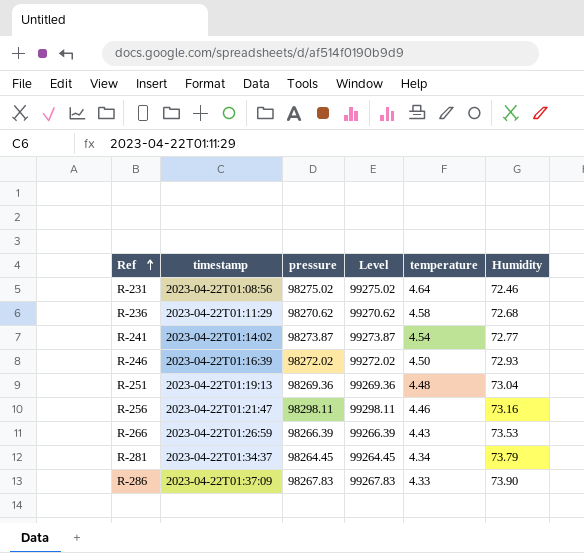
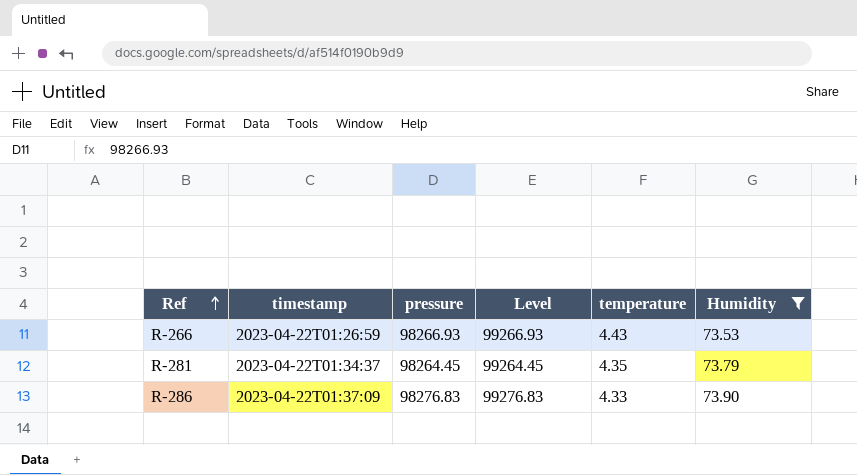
filter: none -> Humidity >= 73.53
R-266 | pressure: 98266.39 -> 98266.93
R-266 | Level: 99266.39 -> 99266.93
R-281 | temperature: 4.34 -> 4.35
R-286 | pressure: 98267.83 -> 98276.83
R-286 | Level: 99267.83 -> 99276.83

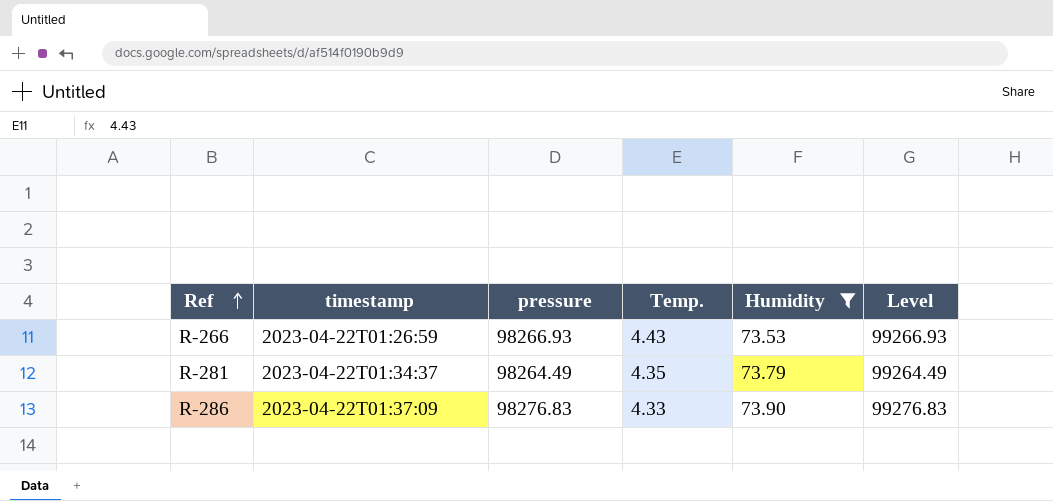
column name: temperature -> Temp.
column Level | position: 4 -> 6
R-281 | pressure: 98264.45 -> 98264.49
R-281 | Level: 99264.45 -> 99264.49

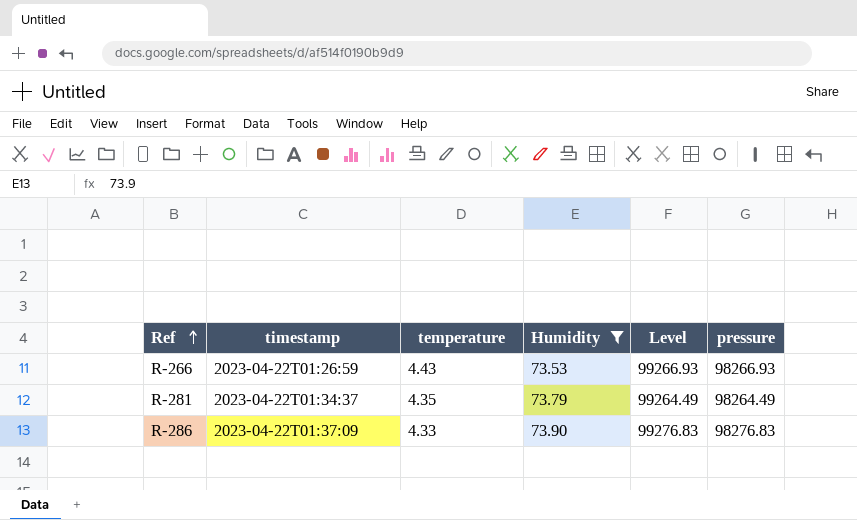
column name: Temp. -> temperature
column pressure | position: 3 -> 6

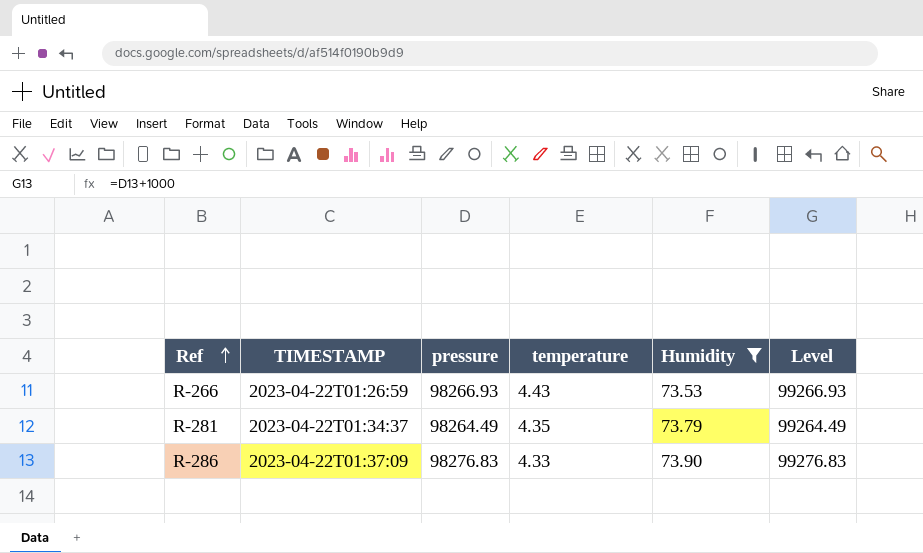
column name: timestamp -> TIMESTAMP
column pressure | position: 6 -> 3

